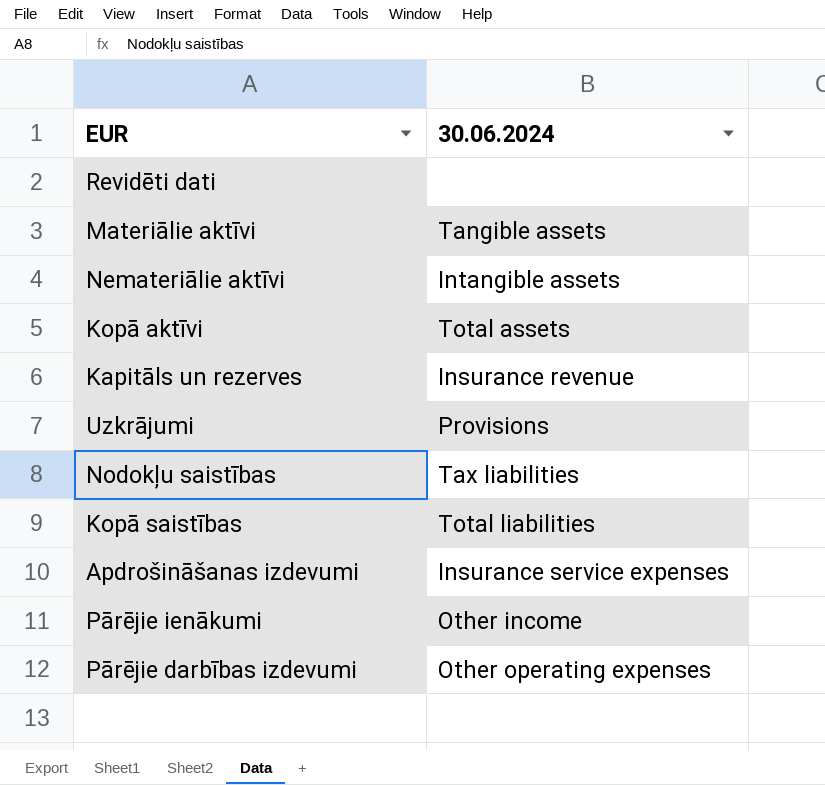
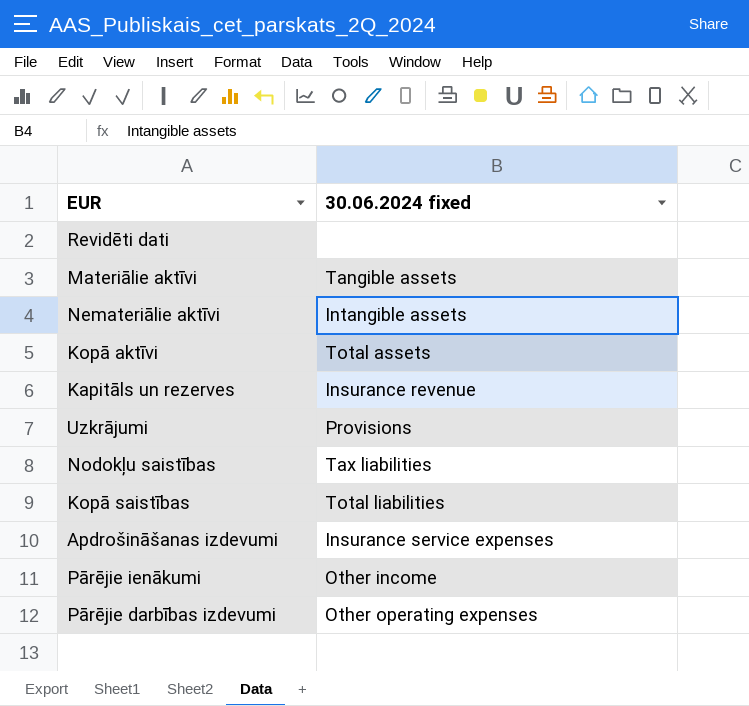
column name: 30.06.2024 -> 30.06.2024 fixed

